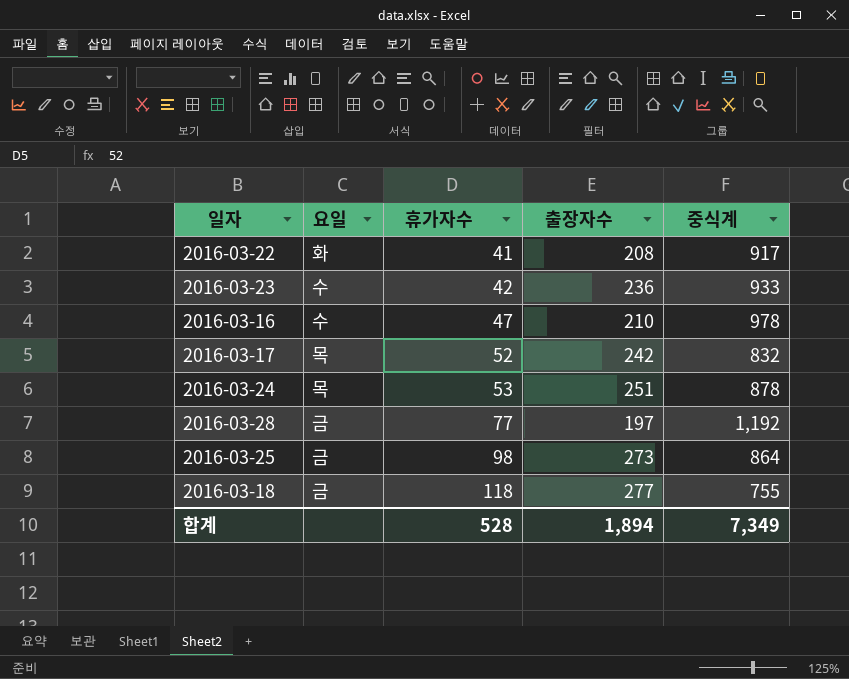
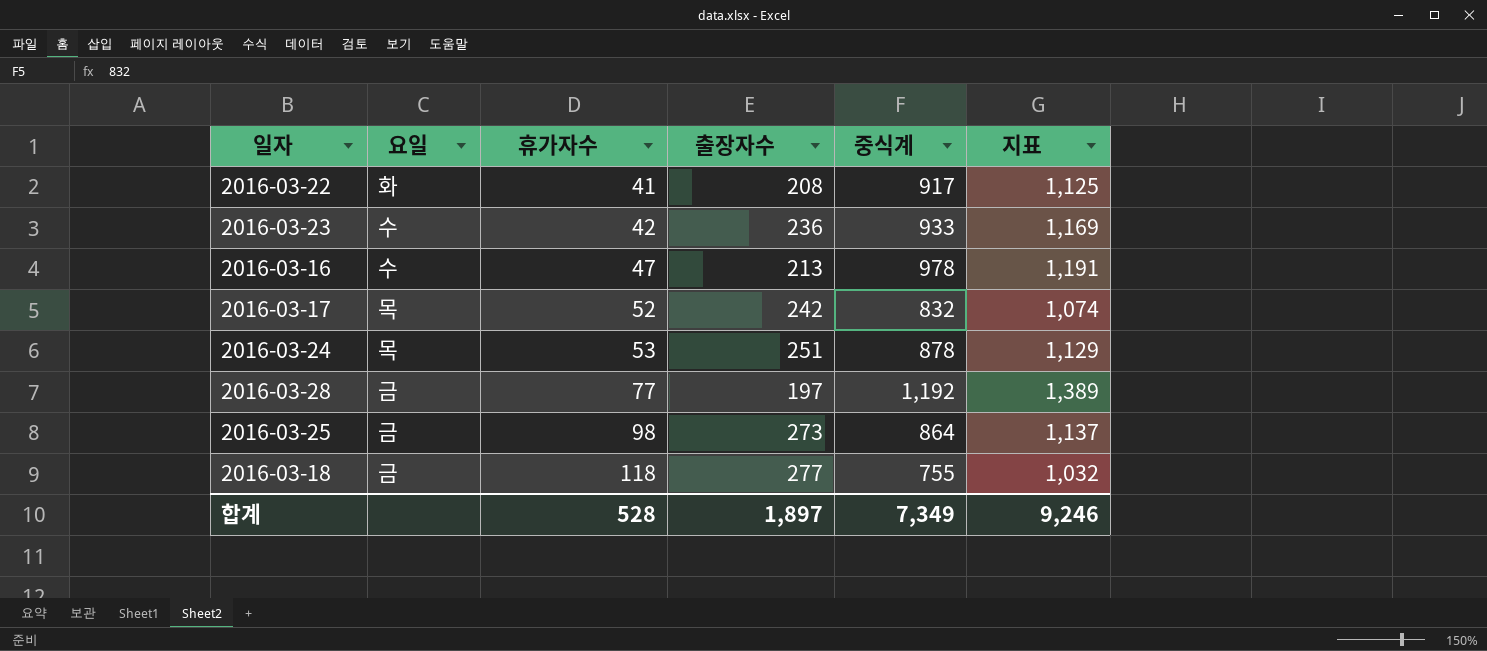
column 지표 | formula: none -> [출장자수] + [중식계]
2016-03-16 | 출장자수: 210 -> 213
합계 | 출장자수: 1,894 -> 1,897

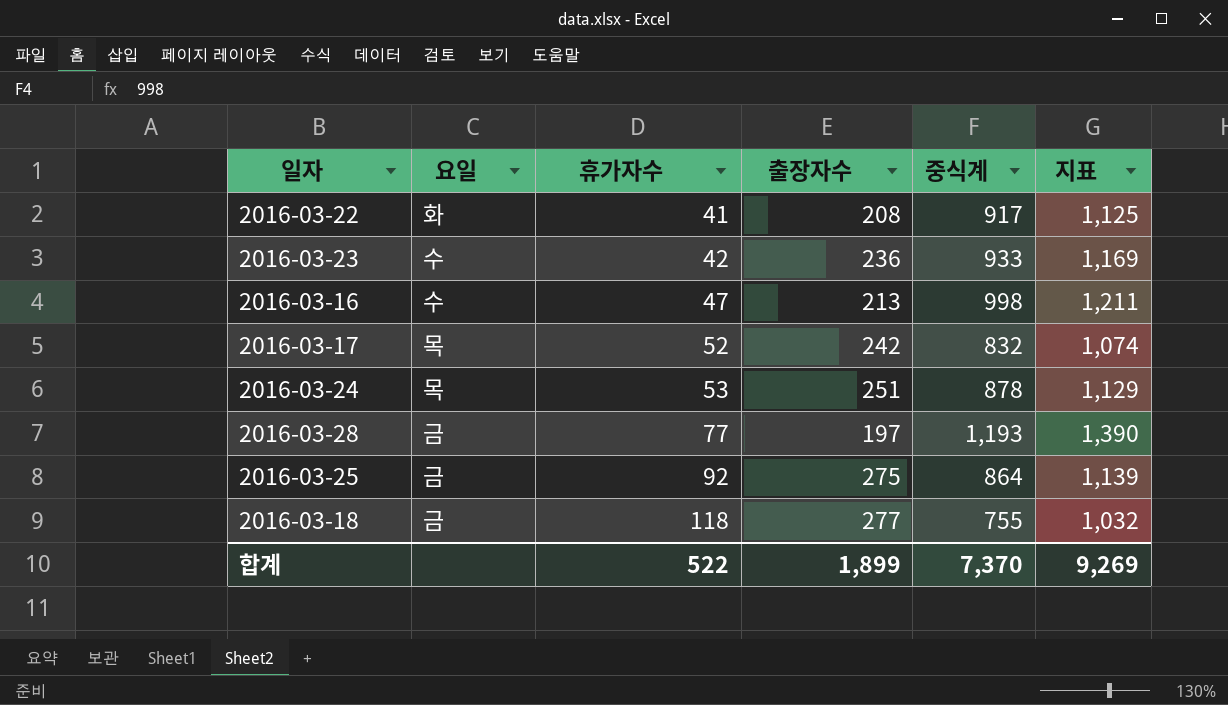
2016-03-16 | 중식계: 978 -> 998
2016-03-16 | 지표: 1,191 -> 1,211
2016-03-28 | 중식계: 1,192 -> 1,193
2016-03-28 | 지표: 1,389 -> 1,390
2016-03-25 | 휴가자수: 98 -> 92
2016-03-25 | 출장자수: 273 -> 275
2016-03-25 | 지표: 1,137 -> 1,139
합계 | 휴가자수: 528 -> 522
합계 | 출장자수: 1,897 -> 1,899
합계 | 중식계: 7,349 -> 7,370
합계 | 지표: 9,246 -> 9,269

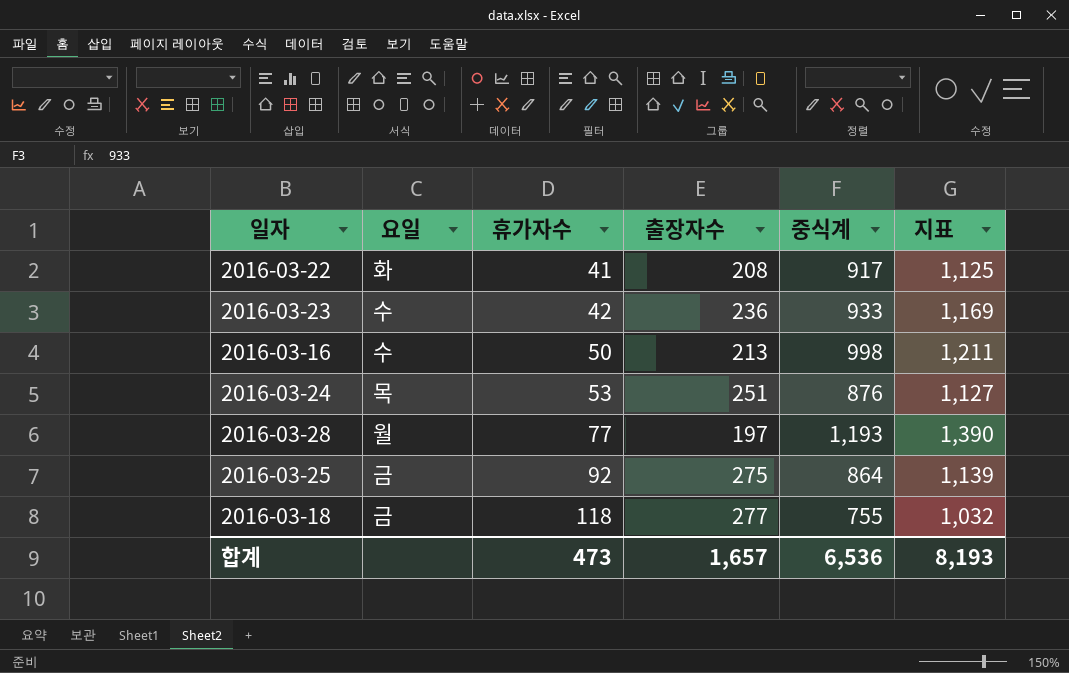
row 2016-03-17: 목 | 52 | 242 | 832 | 1,074 -> none
2016-03-16 | 휴가자수: 47 -> 50
2016-03-24 | 중식계: 878 -> 876
2016-03-24 | 지표: 1,129 -> 1,127
2016-03-28 | 요일: 금 -> 월
합계 | 휴가자수: 522 -> 473
합계 | 출장자수: 1,899 -> 1,657
합계 | 중식계: 7,370 -> 6,536
합계 | 지표: 9,269 -> 8,193

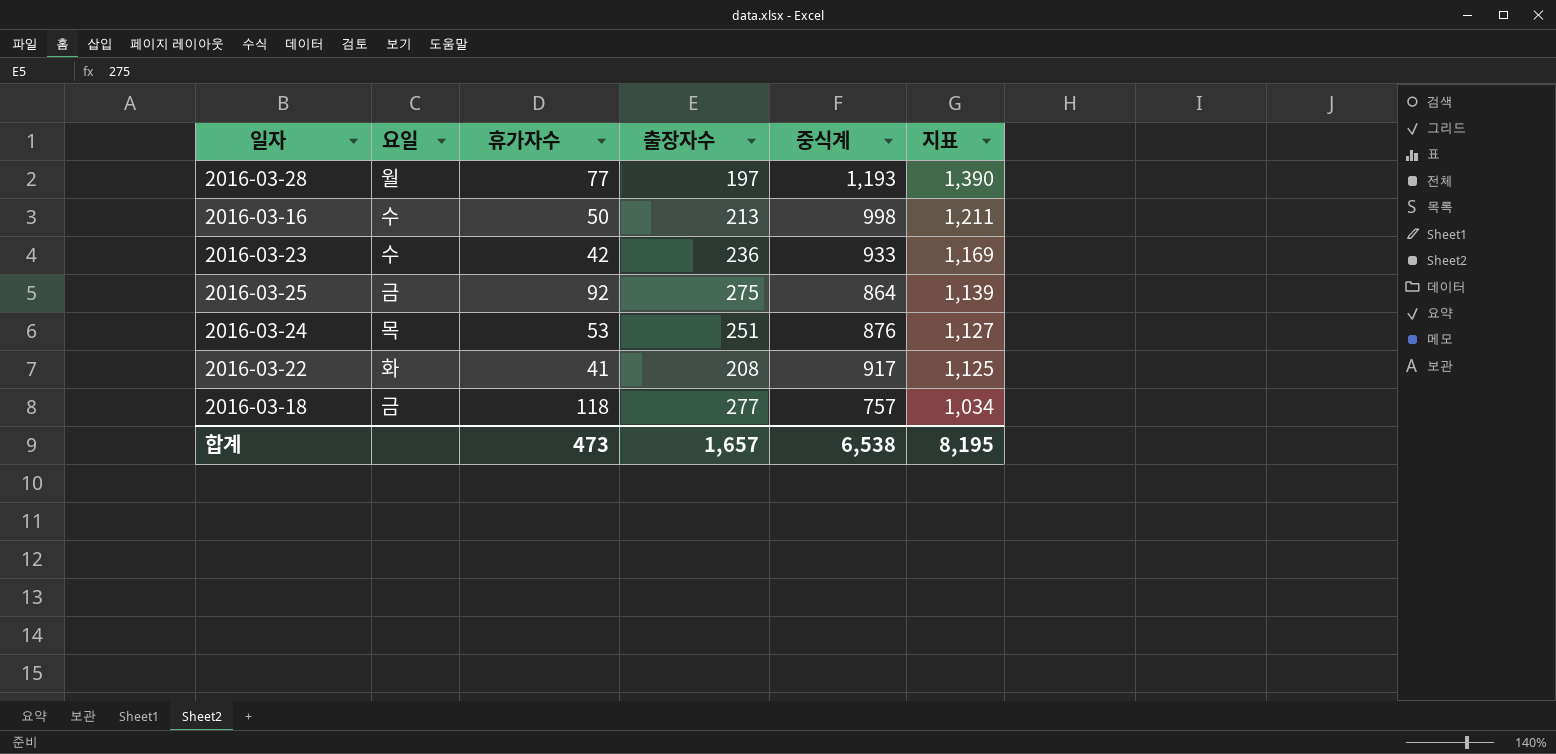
row order: 휴가자수 ascending -> 지표 descending
2016-03-18 | 중식계: 755 -> 757
2016-03-18 | 지표: 1,032 -> 1,034
합계 | 중식계: 6,536 -> 6,538
합계 | 지표: 8,193 -> 8,195

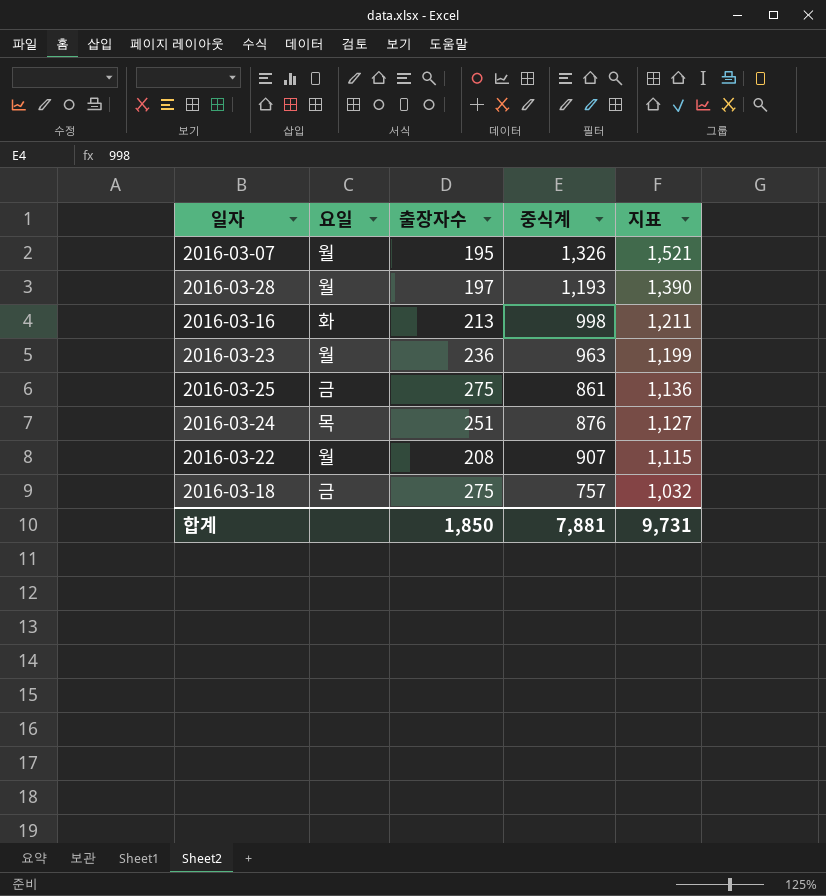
column 휴가자수 | position: 3 -> none
row 2016-03-07: none -> 월 | 195 | 1,326 | 1,521
2016-03-16 | 요일: 수 -> 화
2016-03-23 | 요일: 수 -> 월
2016-03-23 | 중식계: 933 -> 963
2016-03-23 | 지표: 1,169 -> 1,199
2016-03-25 | 중식계: 864 -> 861
2016-03-25 | 지표: 1,139 -> 1,136
2016-03-22 | 요일: 화 -> 월
2016-03-22 | 중식계: 917 -> 907
2016-03-22 | 지표: 1,125 -> 1,115
2016-03-18 | 출장자수: 277 -> 275
2016-03-18 | 지표: 1,034 -> 1,032
합계 | 출장자수: 1,657 -> 1,850
합계 | 중식계: 6,538 -> 7,881
합계 | 지표: 8,195 -> 9,731

